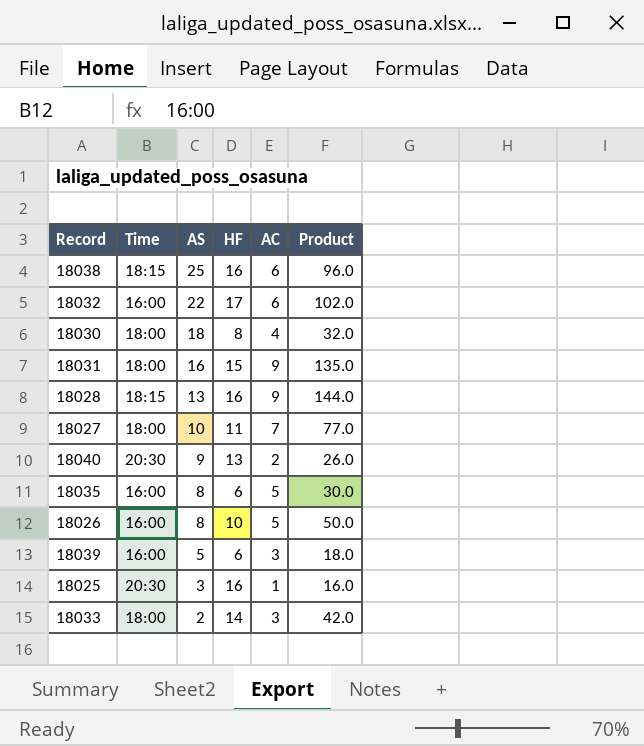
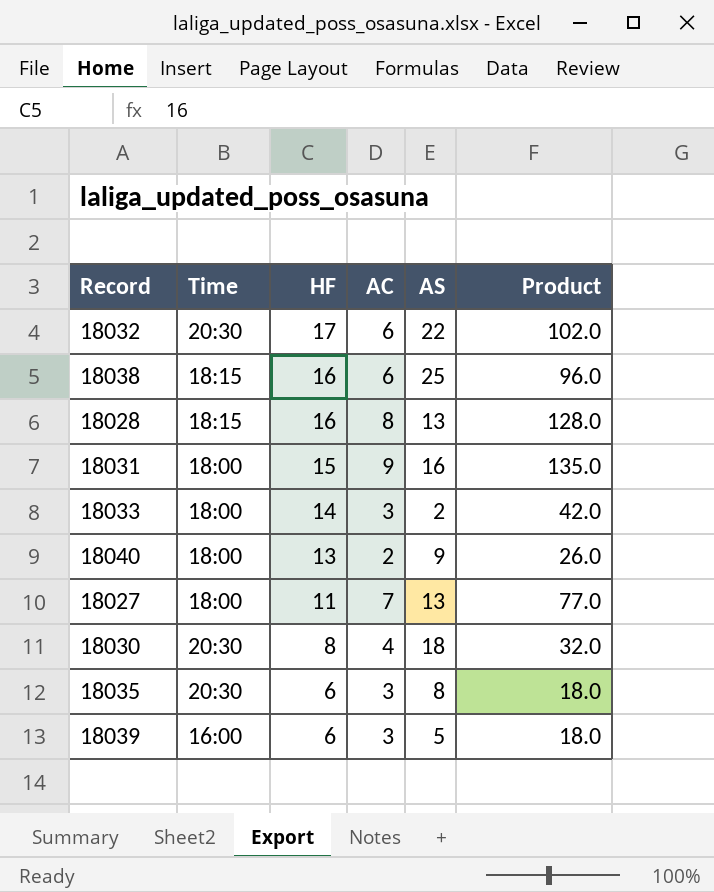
row order: AS descending -> HF descending
column AS | position: 3 -> 5
row 18026: 16:00 | 8 | 10 | 5 | 50.0 -> none
row 18025: 20:30 | 3 | 16 | 1 | 16.0 -> none
18032 | Time: 16:00 -> 20:30
18028 | AC: 9 -> 8
18028 | Product: 144.0 -> 128.0
18040 | Time: 20:30 -> 18:00
18027 | AS: 10 -> 13
18030 | Time: 18:00 -> 20:30
18035 | Time: 16:00 -> 20:30
18035 | AC: 5 -> 3
18035 | Product: 30.0 -> 18.0

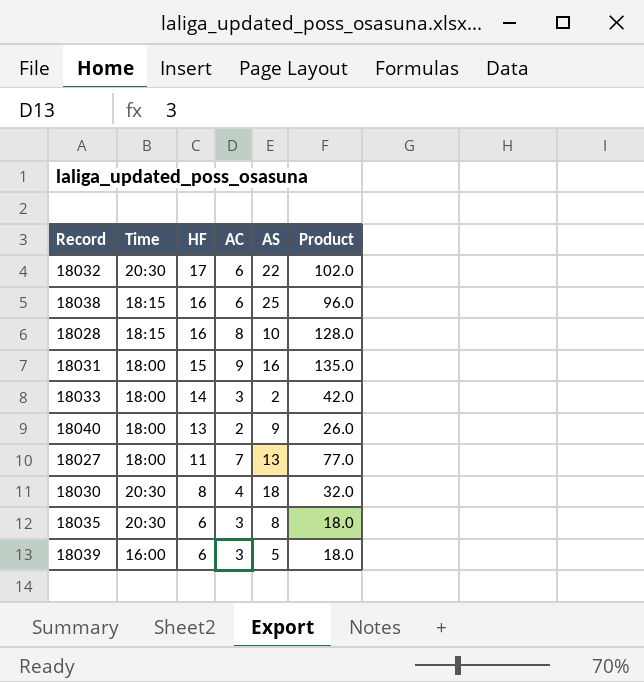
18028 | AS: 13 -> 10

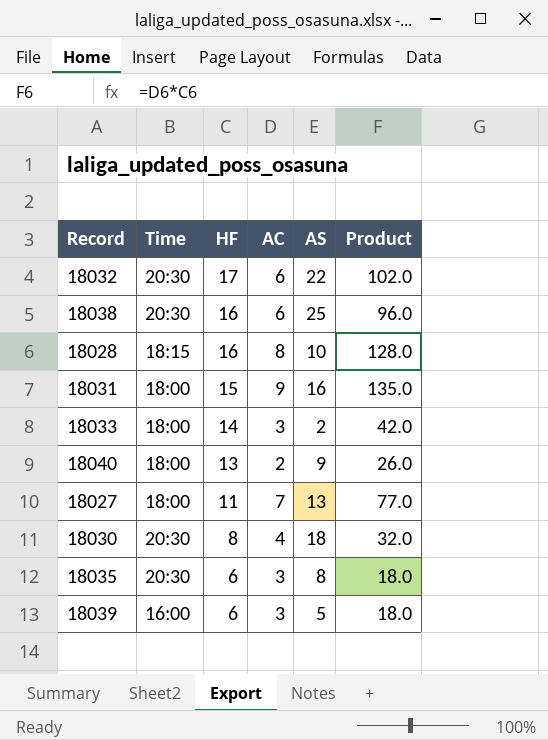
18038 | Time: 18:15 -> 20:30

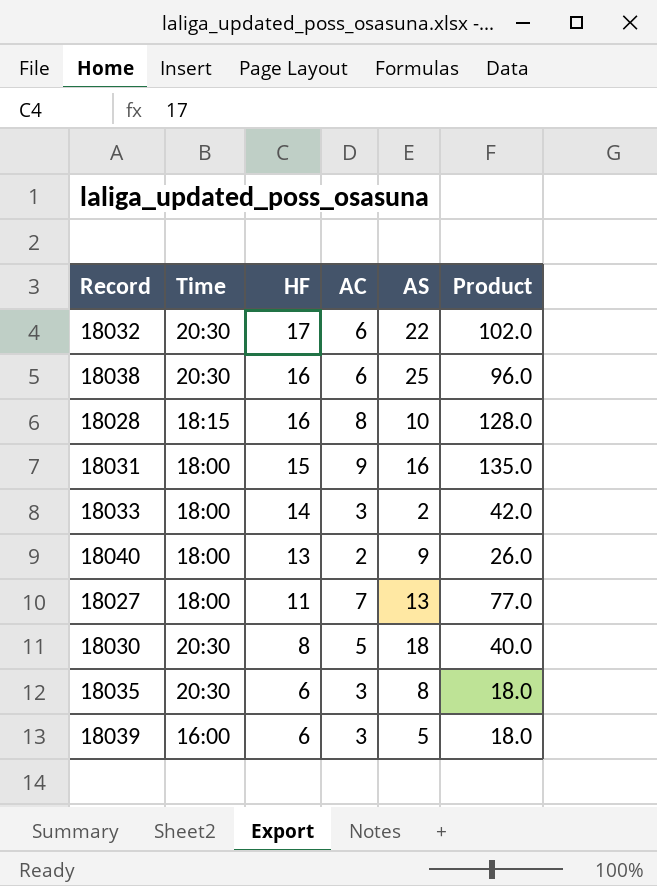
18030 | AC: 4 -> 5
18030 | Product: 32.0 -> 40.0

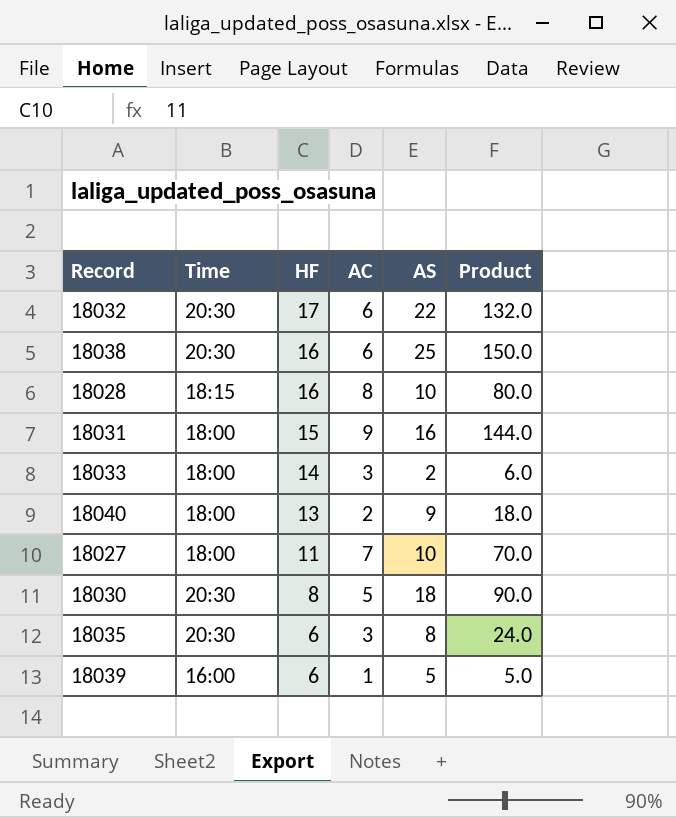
column Product | formula: [HF] * [AC] -> [AC] * [AS]
18027 | AS: 13 -> 10
18039 | AC: 3 -> 1

